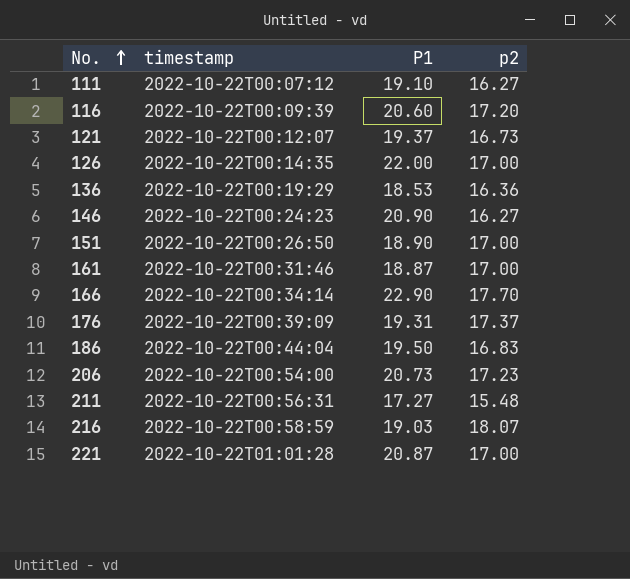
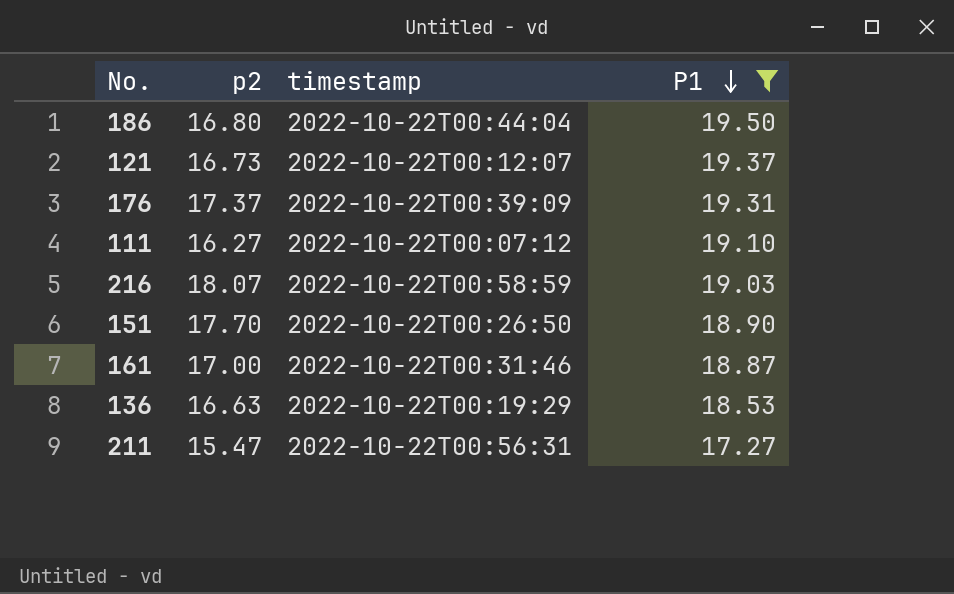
filter: none -> P1 <= 19.50
row order: No. ascending -> P1 descending
column p2 | position: 4 -> 2
186 | p2: 16.83 -> 16.80
151 | p2: 17.00 -> 17.70
136 | p2: 16.36 -> 16.63
211 | p2: 15.48 -> 15.47

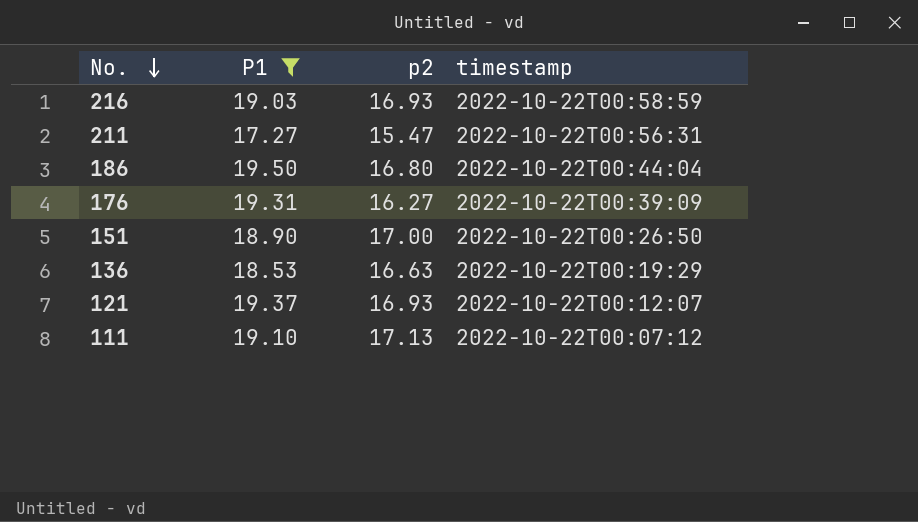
row order: P1 descending -> No. descending
column P1 | position: 4 -> 2
row 161: 17.00 | 2022-10-22T00:31:46 | 18.87 -> none
216 | p2: 18.07 -> 16.93
176 | p2: 17.37 -> 16.27
151 | p2: 17.70 -> 17.00
121 | p2: 16.73 -> 16.93
111 | p2: 16.27 -> 17.13

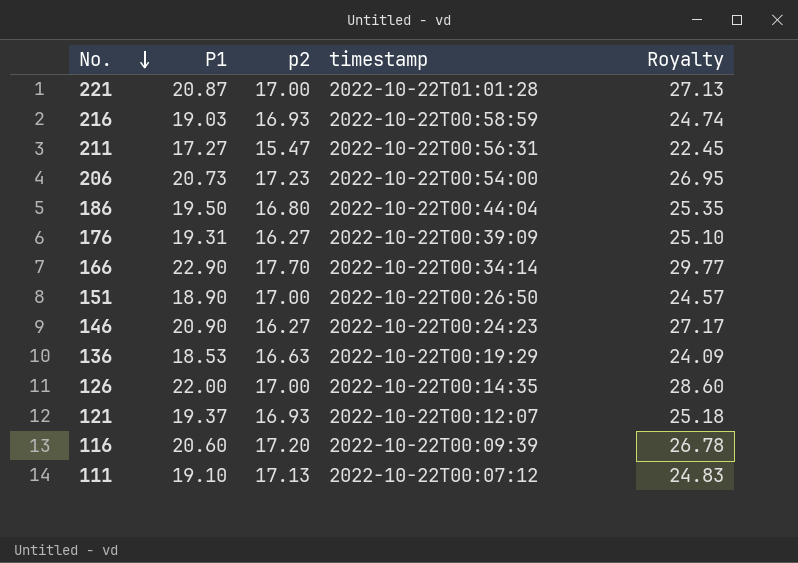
filter: P1 <= 19.50 -> none
column Royalty | formula: none -> [P1] * 1.3

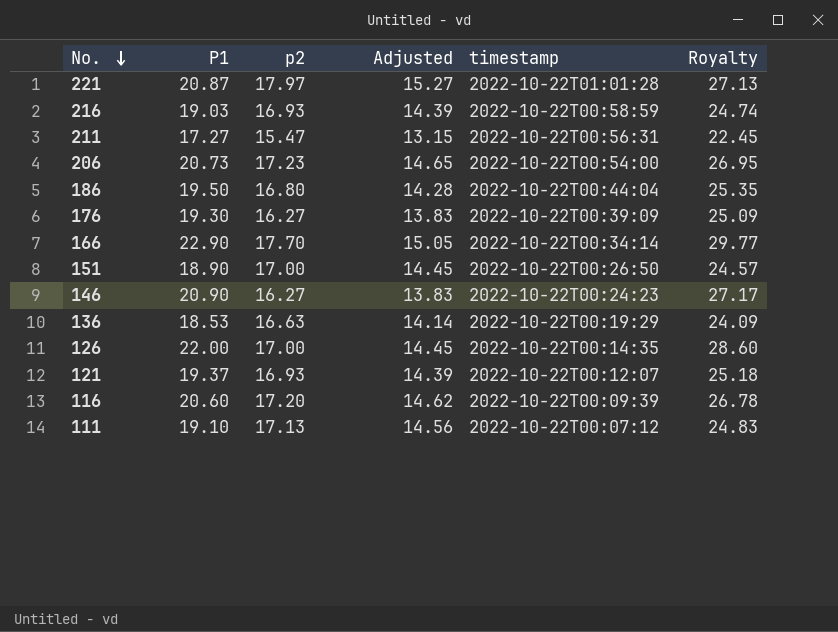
column Adjusted | formula: none -> [p2] * 0.85
221 | p2: 17.00 -> 17.97
176 | P1: 19.31 -> 19.30
176 | Royalty: 25.10 -> 25.09

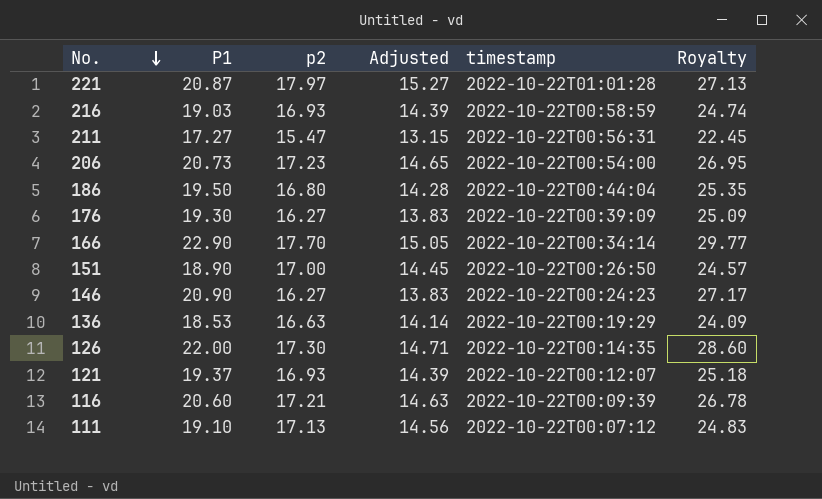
126 | p2: 17.00 -> 17.30
126 | Adjusted: 14.45 -> 14.71
116 | p2: 17.20 -> 17.21
116 | Adjusted: 14.62 -> 14.63

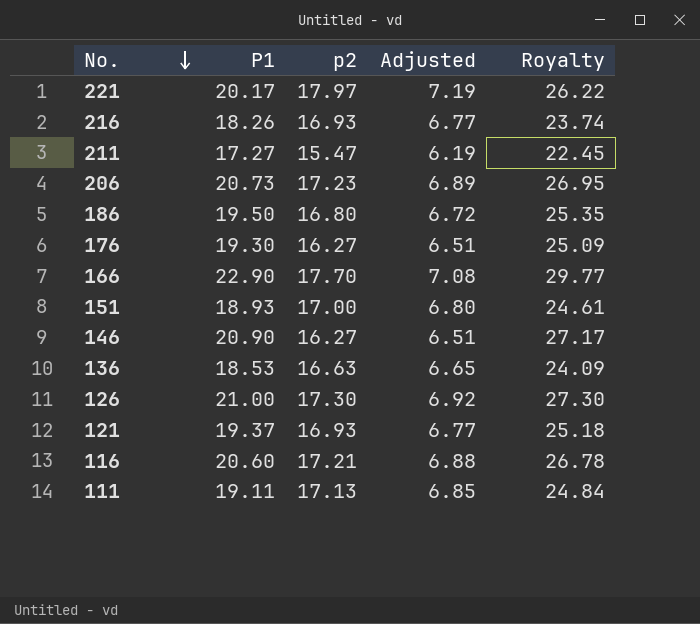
column timestamp | position: 5 -> none
column Adjusted | formula: [p2] * 0.85 -> [p2] * 0.4
221 | P1: 20.87 -> 20.17
221 | Royalty: 27.13 -> 26.22
216 | P1: 19.03 -> 18.26
216 | Royalty: 24.74 -> 23.74
151 | P1: 18.90 -> 18.93
151 | Royalty: 24.57 -> 24.61
126 | P1: 22.00 -> 21.00
126 | Royalty: 28.60 -> 27.30
111 | P1: 19.10 -> 19.11
111 | Royalty: 24.83 -> 24.84

